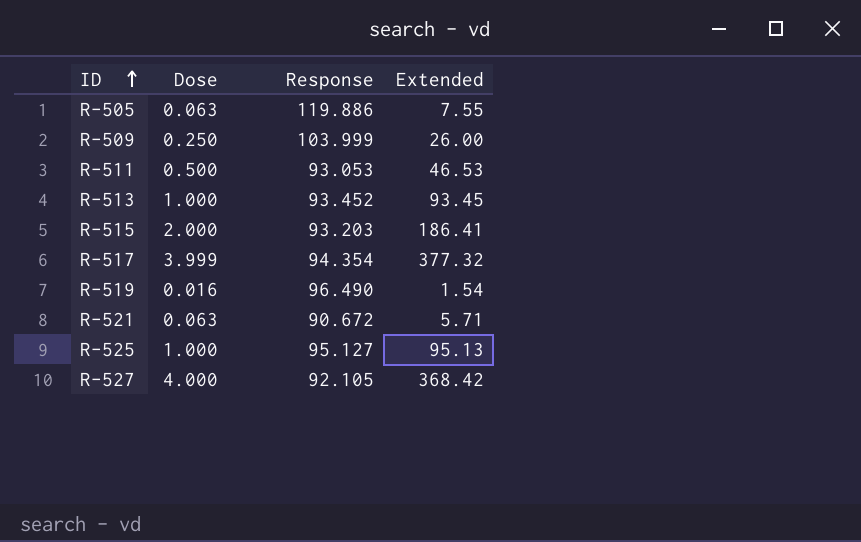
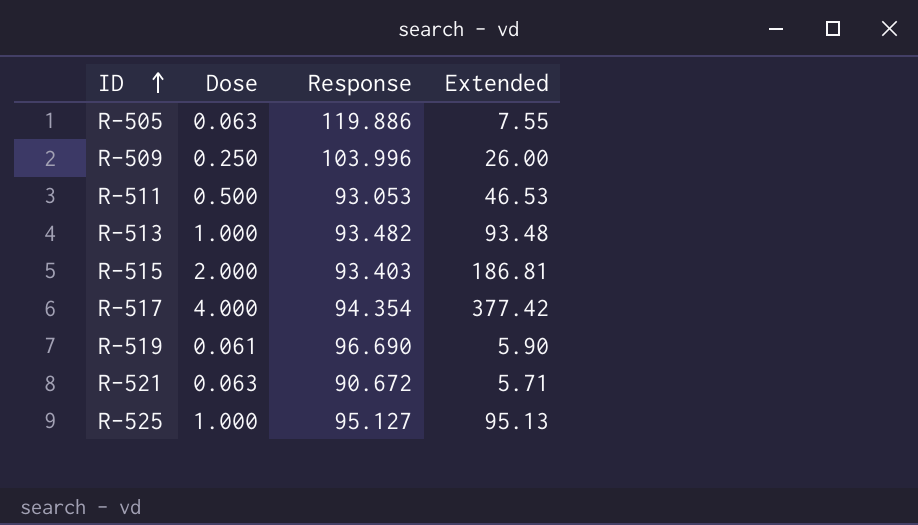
row R-527: 4.000 | 92.105 | 368.42 -> none
R-509 | Response: 103.999 -> 103.996
R-513 | Response: 93.452 -> 93.482
R-513 | Extended: 93.45 -> 93.48
R-515 | Response: 93.203 -> 93.403
R-515 | Extended: 186.41 -> 186.81
R-517 | Dose: 3.999 -> 4.000
R-517 | Extended: 377.32 -> 377.42
R-519 | Dose: 0.016 -> 0.061
R-519 | Response: 96.490 -> 96.690
R-519 | Extended: 1.54 -> 5.90

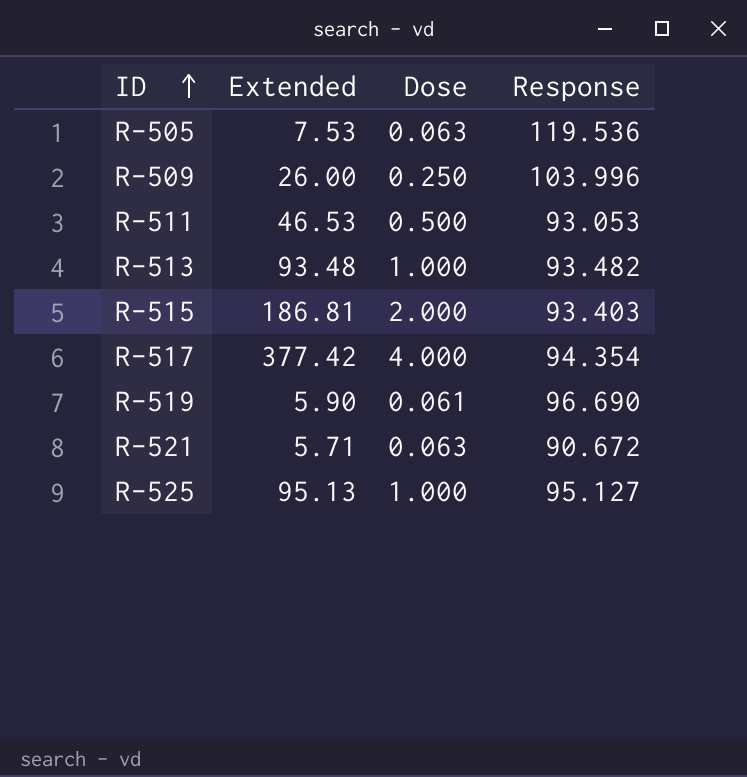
column Extended | position: 4 -> 2
R-505 | Extended: 7.55 -> 7.53
R-505 | Response: 119.886 -> 119.536

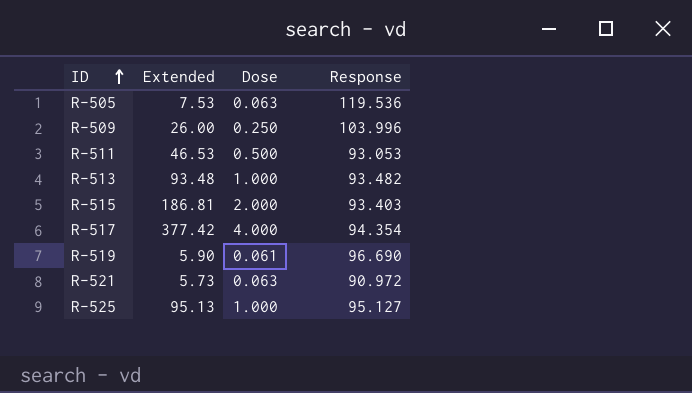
R-521 | Extended: 5.71 -> 5.73
R-521 | Response: 90.672 -> 90.972

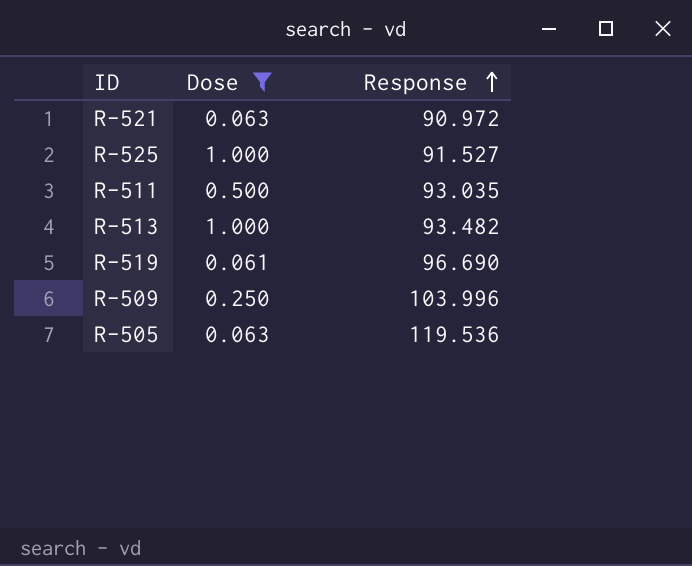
filter: none -> Dose <= 1.000
row order: ID ascending -> Response ascending
column Extended | formula: [Dose] * [Response] -> none
R-525 | Response: 95.127 -> 91.527
R-511 | Response: 93.053 -> 93.035

